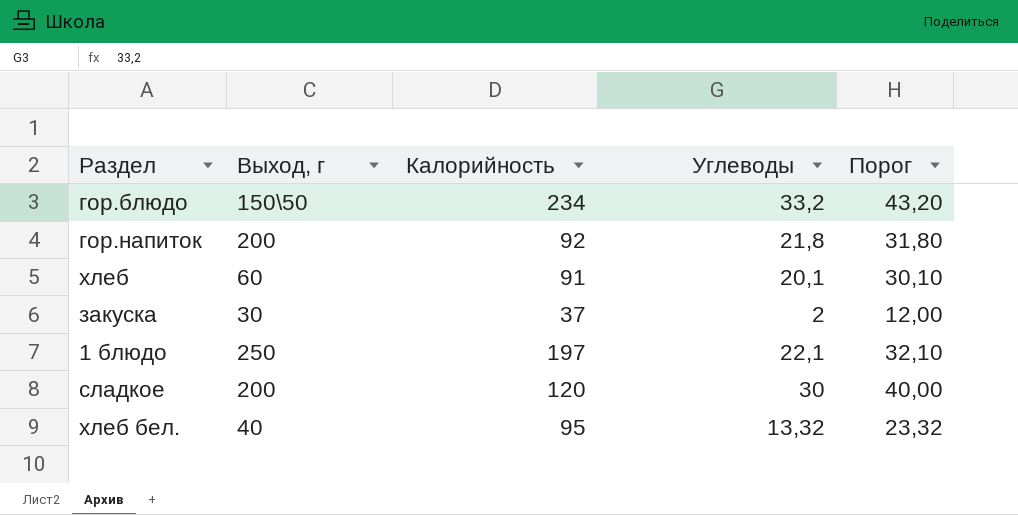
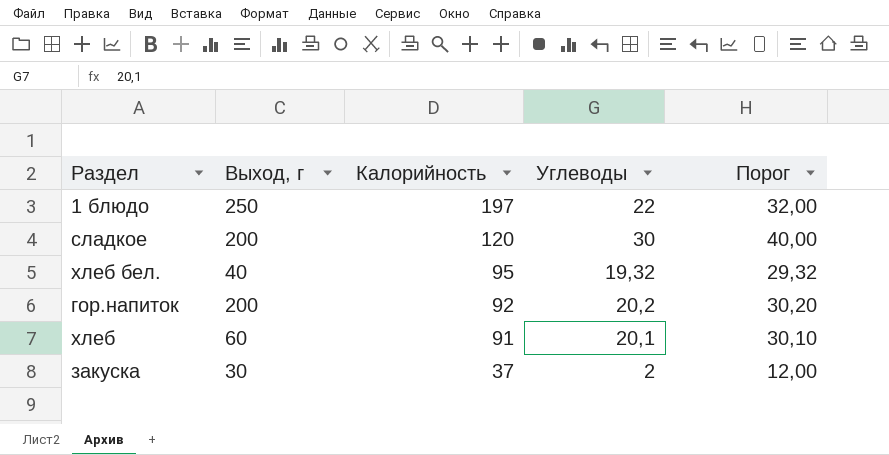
row order: none -> Калорийность descending
row гор.блюдо: 150\50 | 234 | 33,2 | 43,20 -> none
1 блюдо | Углеводы: 22,1 -> 22
1 блюдо | Порог: 32,10 -> 32,00
хлеб бел. | Углеводы: 13,32 -> 19,32
хлеб бел. | Порог: 23,32 -> 29,32
гор.напиток | Углеводы: 21,8 -> 20,2
гор.напиток | Порог: 31,80 -> 30,20

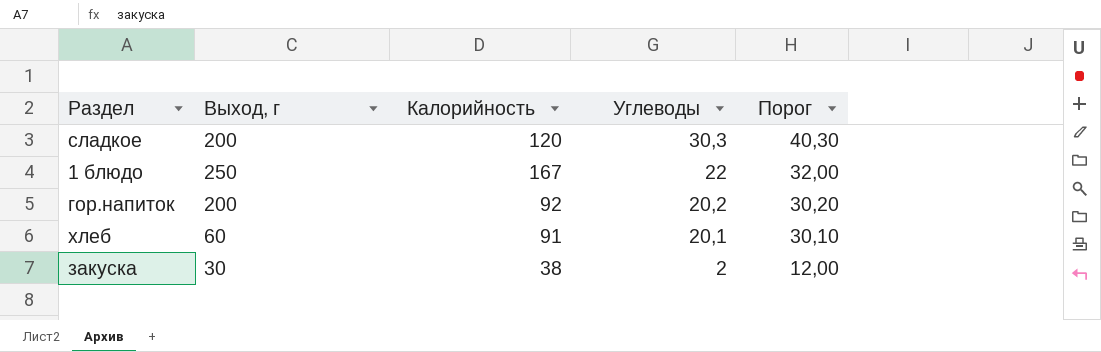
row order: Калорийность descending -> Углеводы descending
row хлеб бел.: 40 | 95 | 19,32 | 29,32 -> none
сладкое | Углеводы: 30 -> 30,3
сладкое | Порог: 40,00 -> 40,30
1 блюдо | Калорийность: 197 -> 167
закуска | Калорийность: 37 -> 38

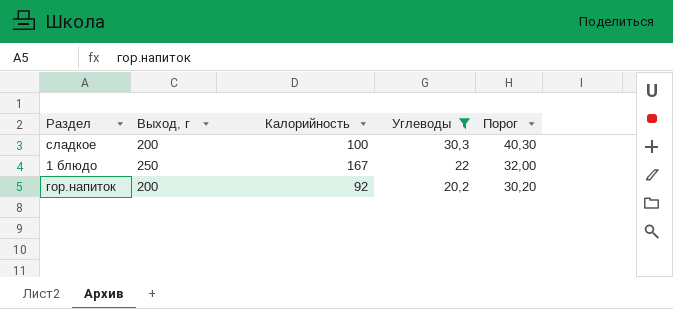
filter: none -> Углеводы >= 20,2
сладкое | Калорийность: 120 -> 100

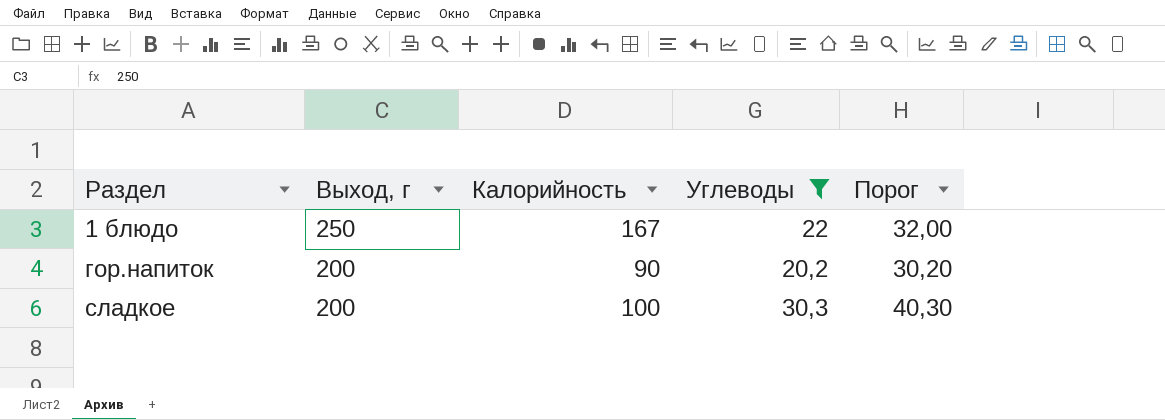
row order: Углеводы descending -> Раздел ascending
гор.напиток | Калорийность: 92 -> 90

